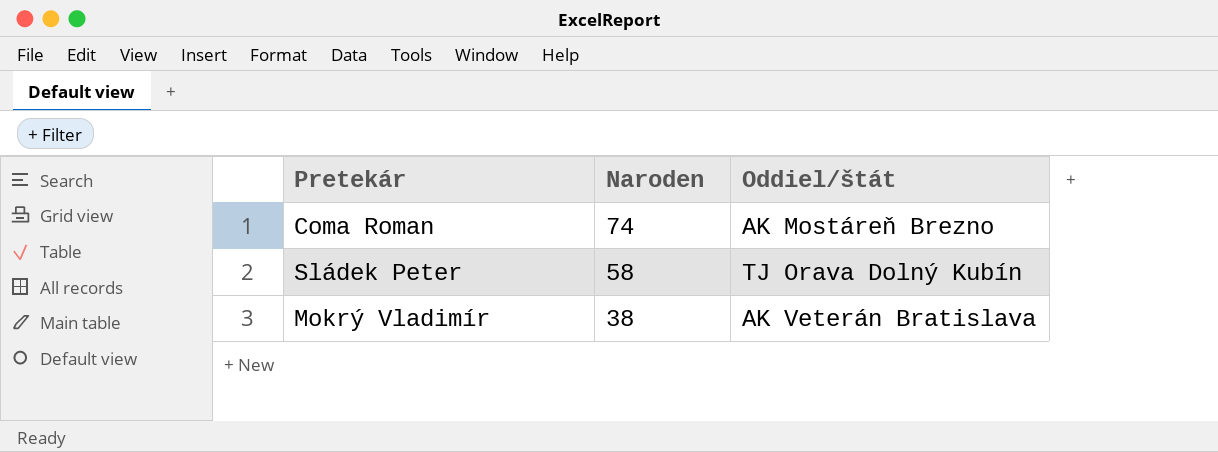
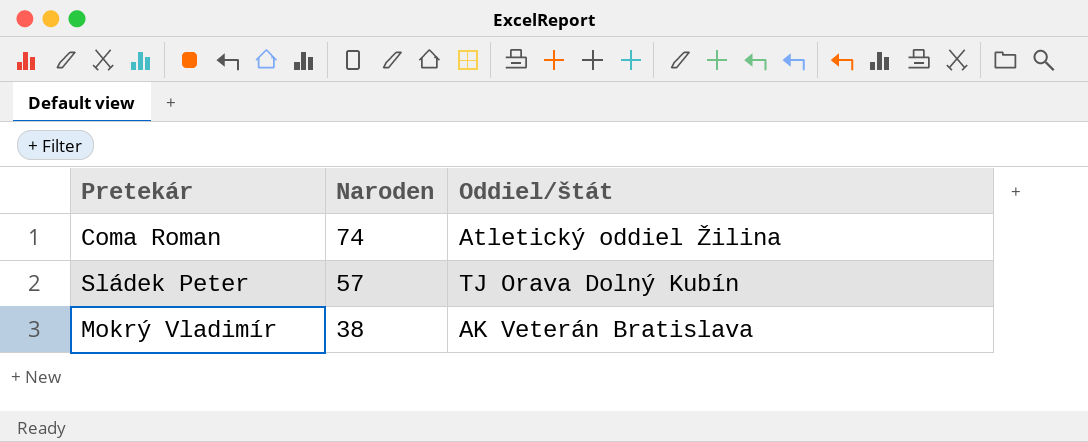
Coma Roman | Oddiel/štát: AK Mostáreň Brezno -> Atletický oddiel Žilina
Sládek Peter | Naroden: 58 -> 57

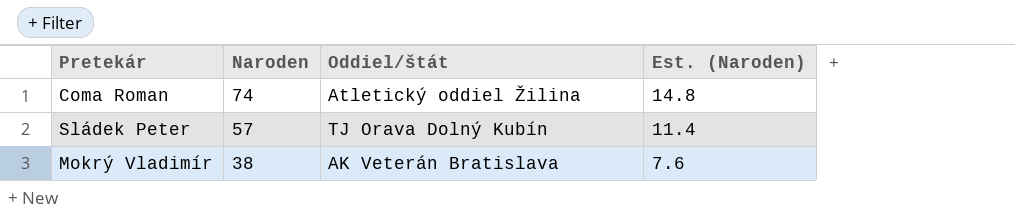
column Est. (Naroden) | formula: none -> [Naroden] * 0.2

